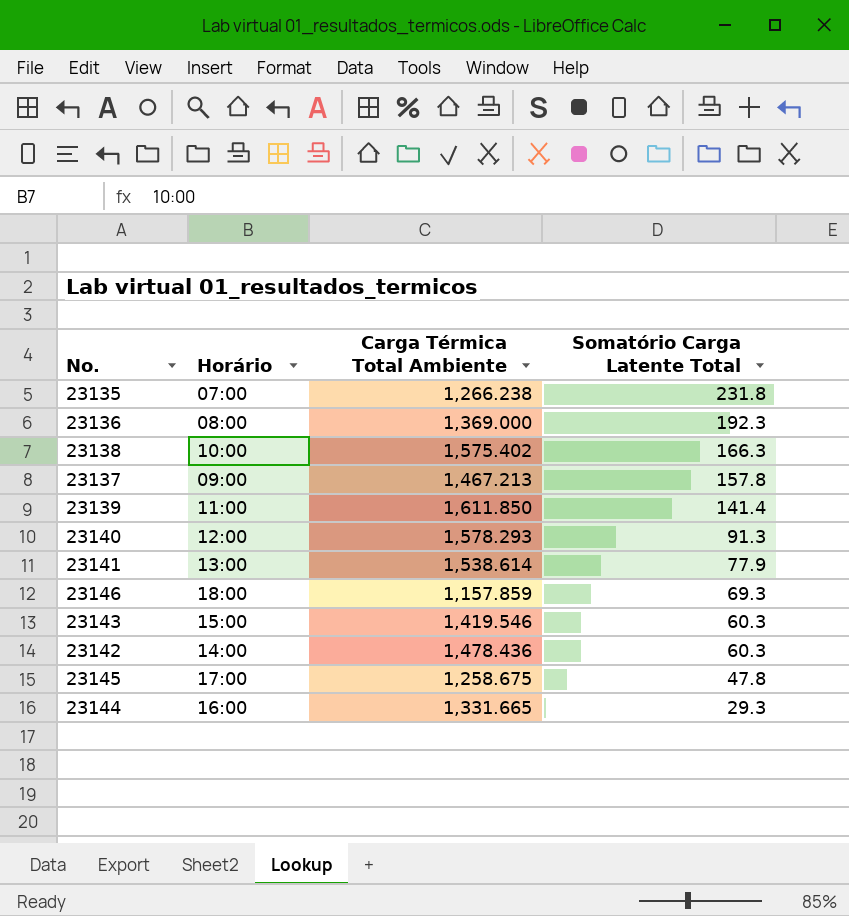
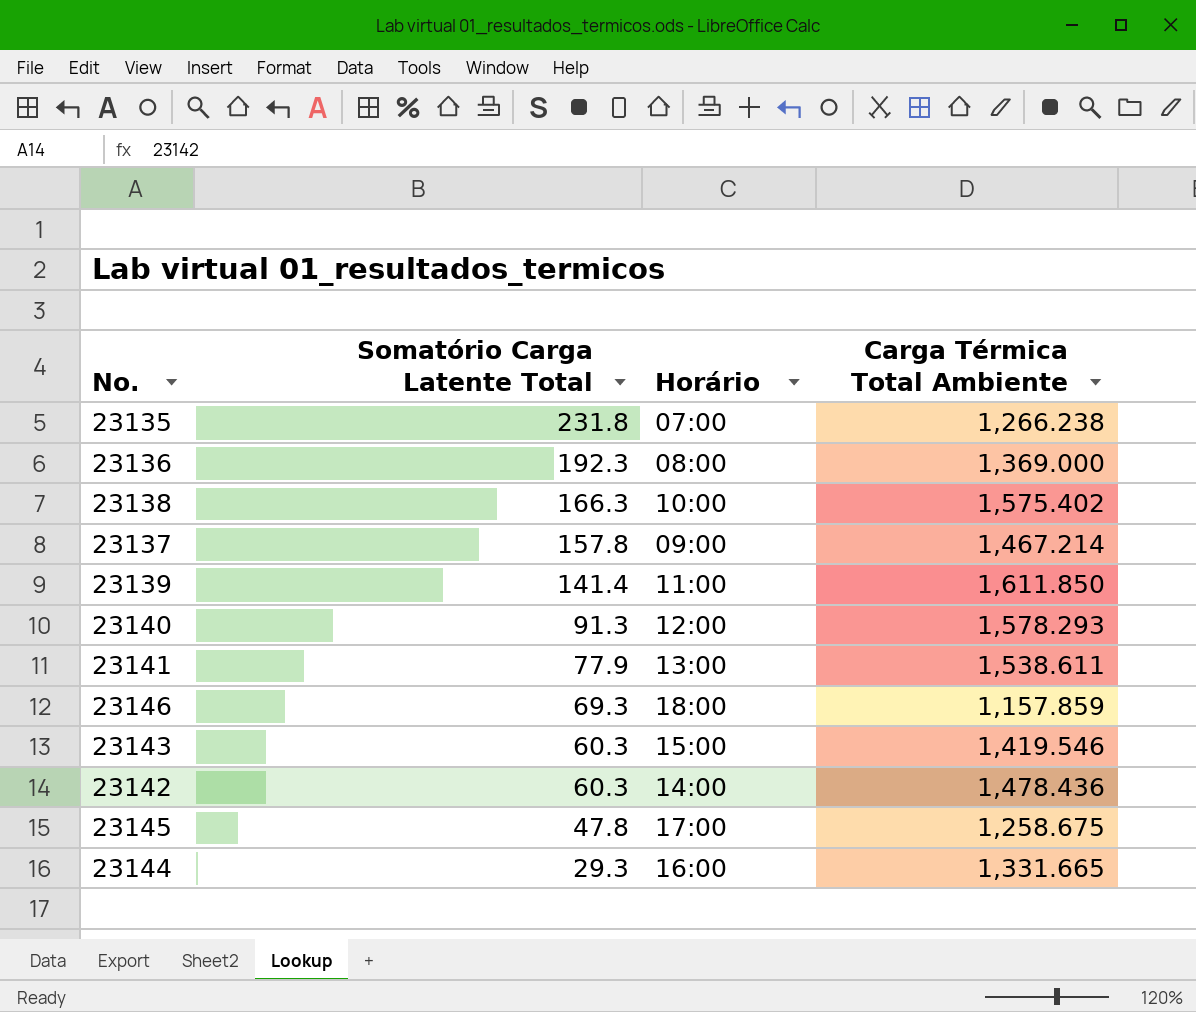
column Somatório Carga Latente Total | position: 4 -> 2
23137 | Carga Térmica Total Ambiente: 1,467.213 -> 1,467.214
23141 | Carga Térmica Total Ambiente: 1,538.614 -> 1,538.611

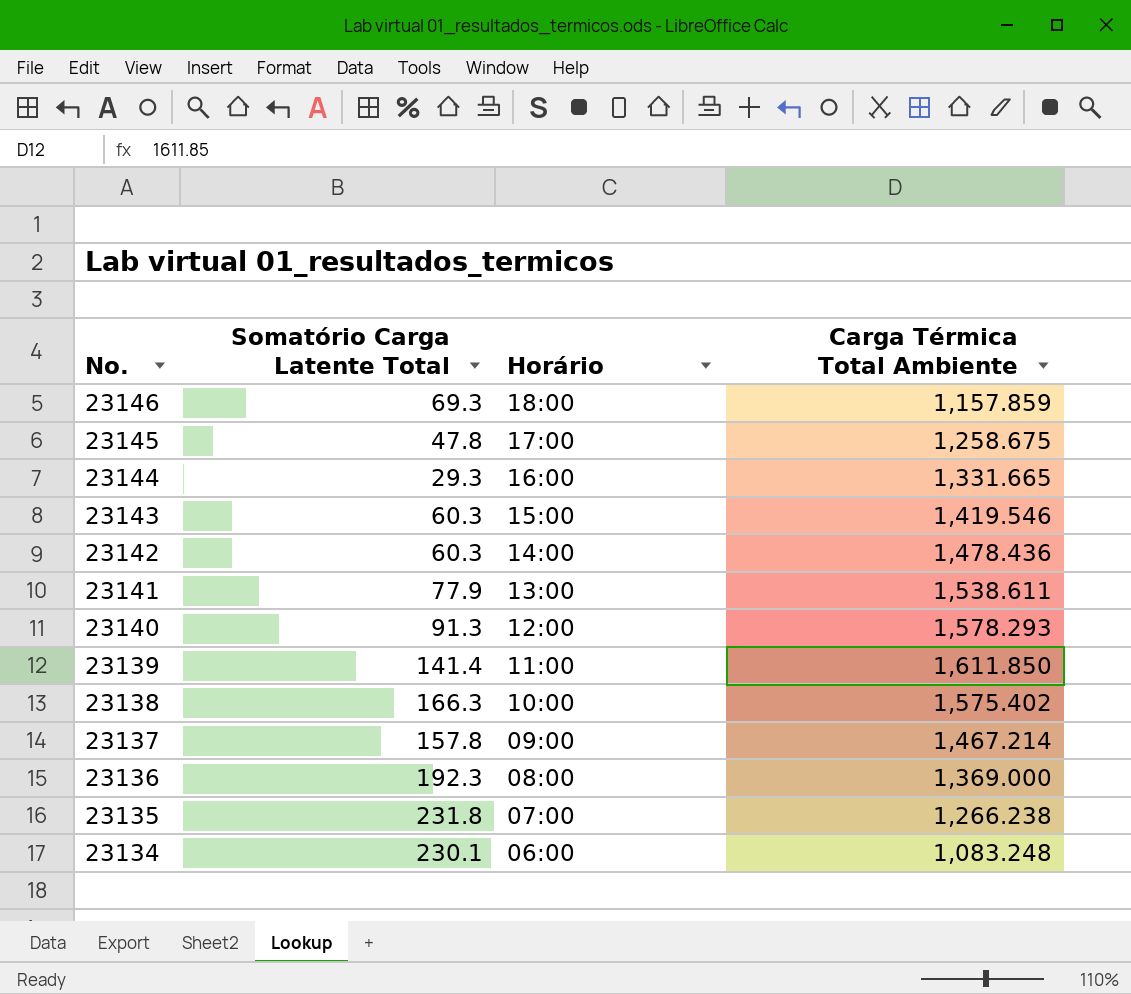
row order: Somatório Carga Latente Total descending -> No. descending
row 23134: none -> 230.1 | 06:00 | 1,083.248

